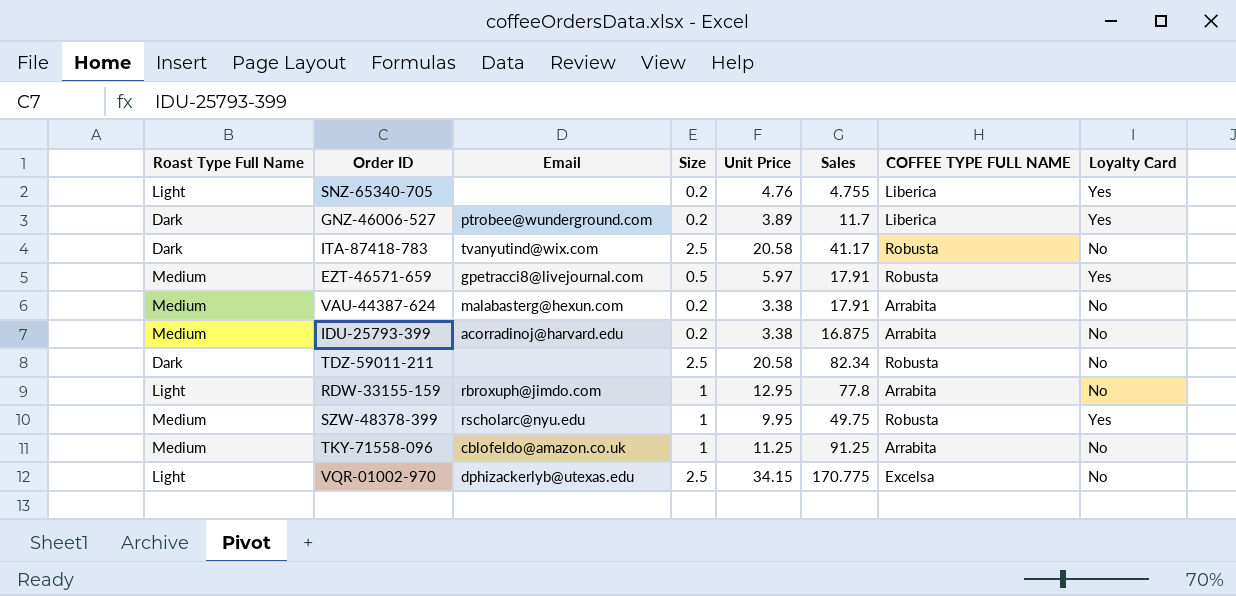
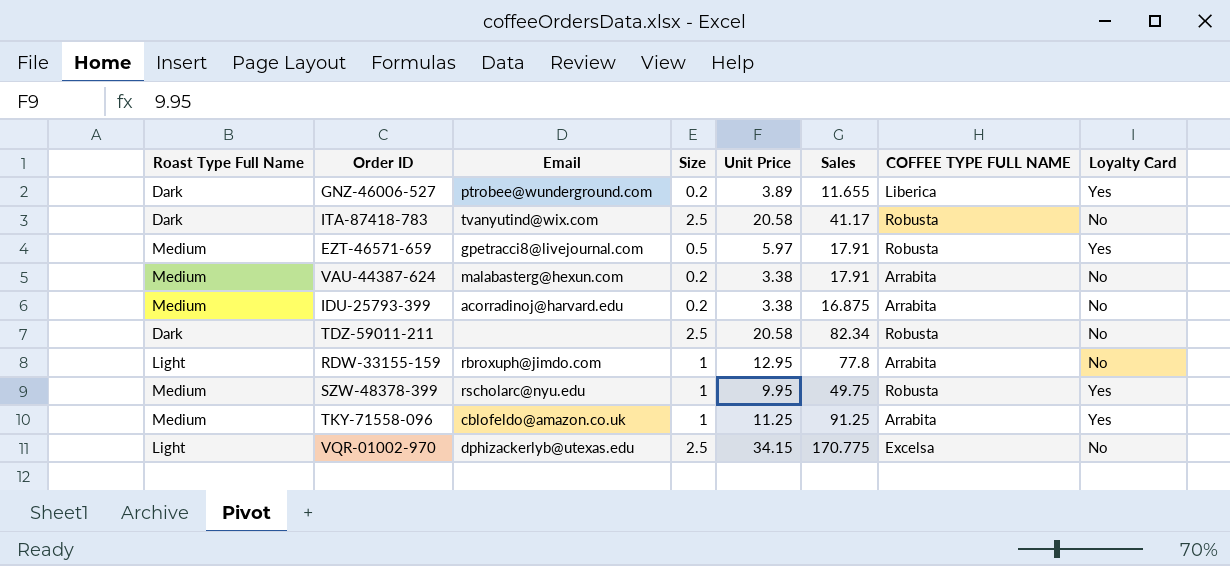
row SNZ-65340-705: Light | none | 0.2 | 4.76 | 4.755 | Liberica | Yes -> none
GNZ-46006-527 | Sales: 11.7 -> 11.655
TKY-71558-096 | Loyalty Card: No -> Yes

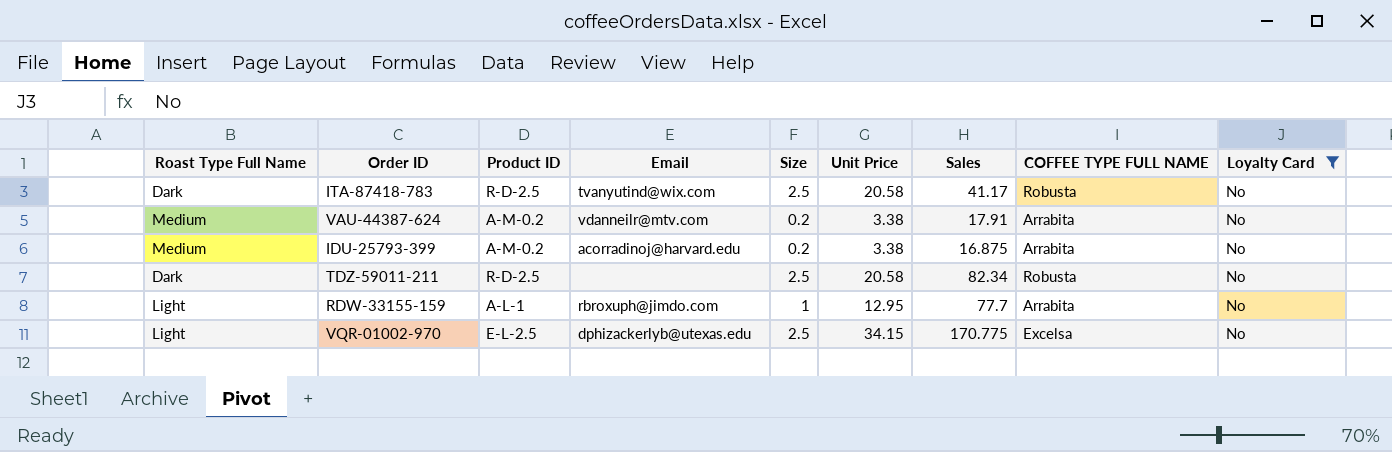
filter: none -> Loyalty Card = No
column Product ID | position: none -> 3
VAU-44387-624 | Email: malabasterg@hexun.com -> vdanneilr@mtv.com
RDW-33155-159 | Sales: 77.8 -> 77.7

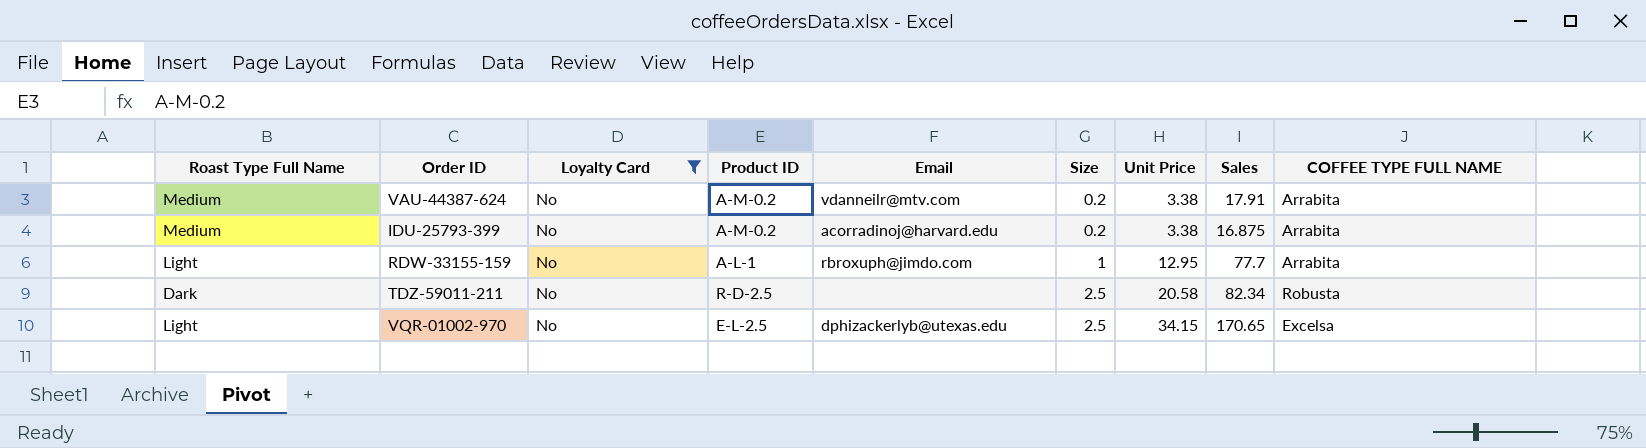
row order: none -> Size ascending
column Loyalty Card | position: 9 -> 3
row ITA-87418-783: Dark | R-D-2.5 | tvanyutind@wix.com | 2.5 | 20.58 | 41.17 | Robusta | No -> none
VQR-01002-970 | Sales: 170.775 -> 170.65

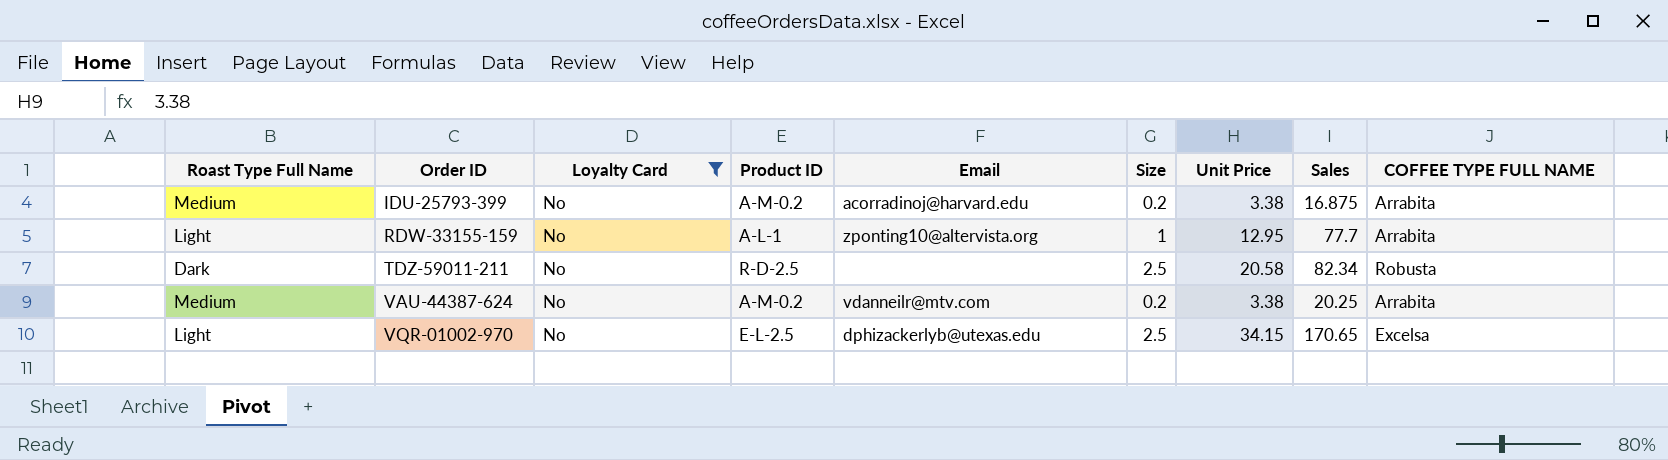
row order: Size ascending -> Order ID ascending
RDW-33155-159 | Email: rbroxuph@jimdo.com -> zponting10@altervista.org
VAU-44387-624 | Sales: 17.91 -> 20.25

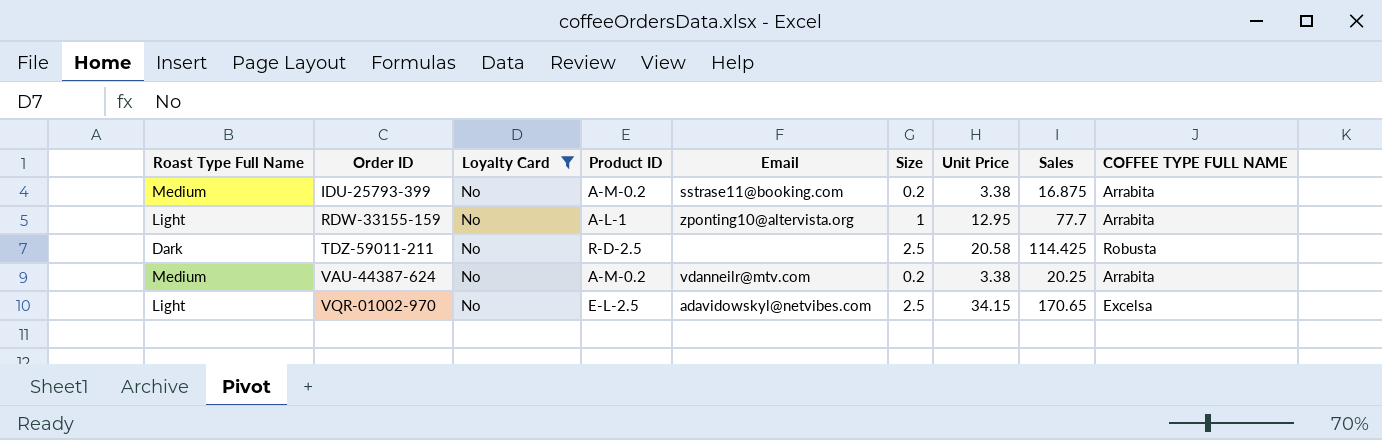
IDU-25793-399 | Email: acorradinoj@harvard.edu -> sstrase11@booking.com
TDZ-59011-211 | Sales: 82.34 -> 114.425
VQR-01002-970 | Email: dphizackerlyb@utexas.edu -> adavidowskyl@netvibes.com

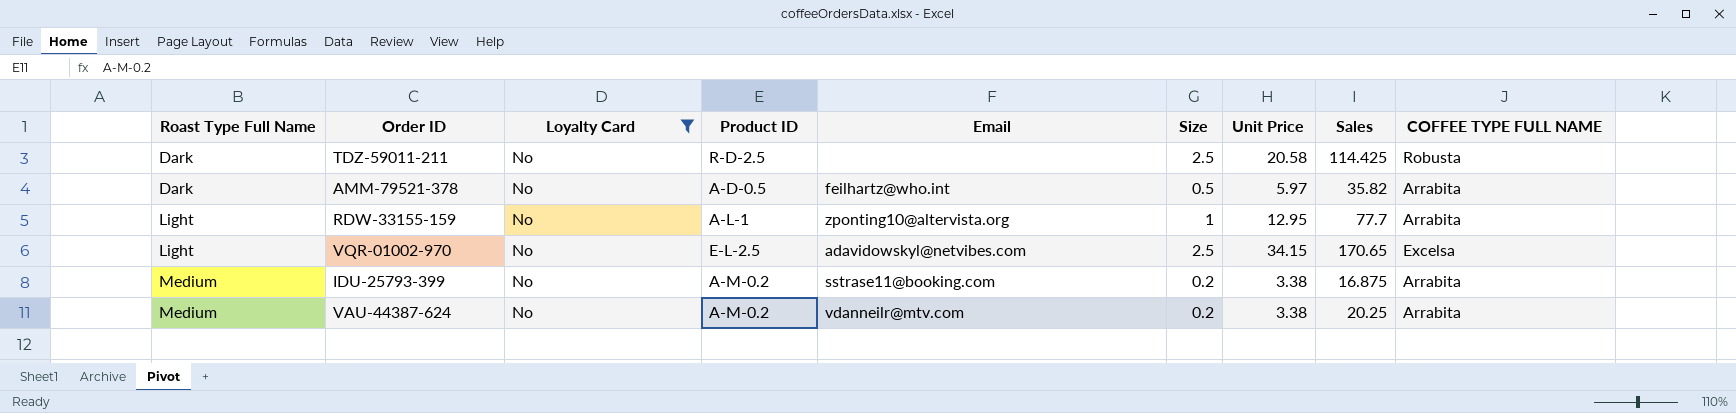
row order: Order ID ascending -> Roast Type Full Name ascending
row AMM-79521-378: none -> Dark | No | A-D-0.5 | feilhartz@who.int | 0.5 | 5.97 | 35.82 | Arrabita

